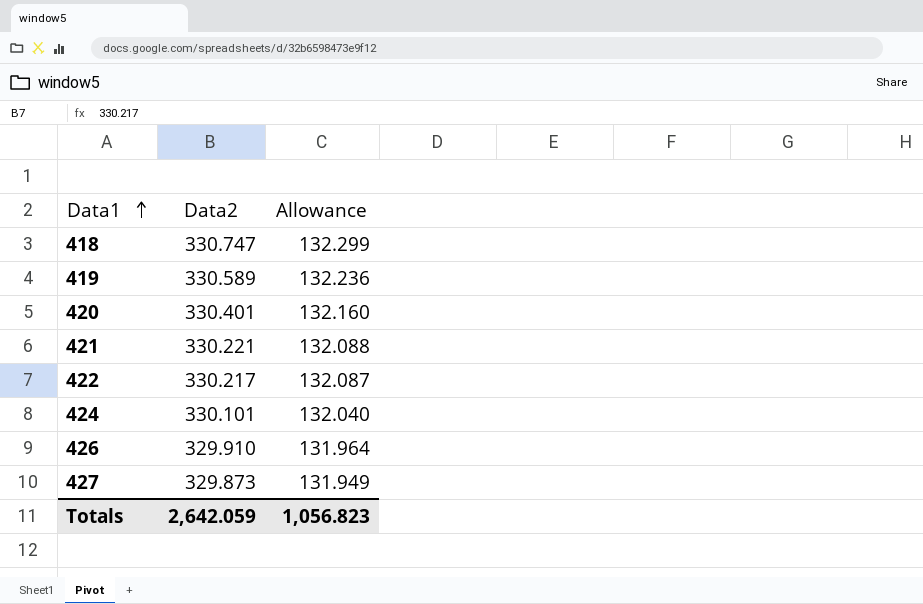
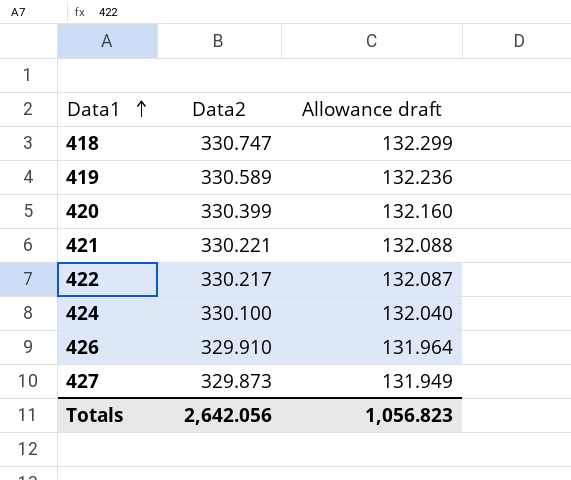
column name: Allowance -> Allowance draft
420 | Data2: 330.401 -> 330.399
424 | Data2: 330.101 -> 330.100
Totals | Data2: 2,642.059 -> 2,642.056

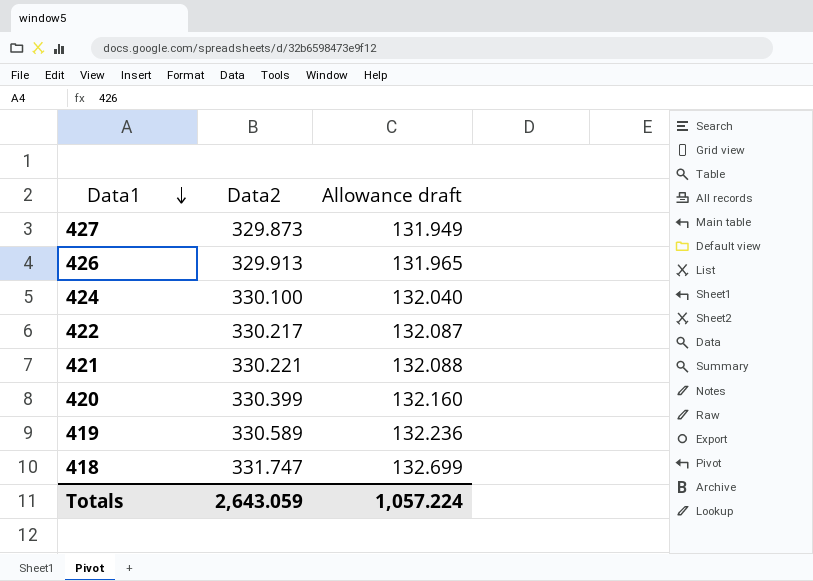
row order: Data1 ascending -> Data1 descending
426 | Data2: 329.910 -> 329.913
426 | Allowance draft: 131.964 -> 131.965
418 | Data2: 330.747 -> 331.747
418 | Allowance draft: 132.299 -> 132.699
Totals | Data2: 2,642.056 -> 2,643.059
Totals | Allowance draft: 1,056.823 -> 1,057.224

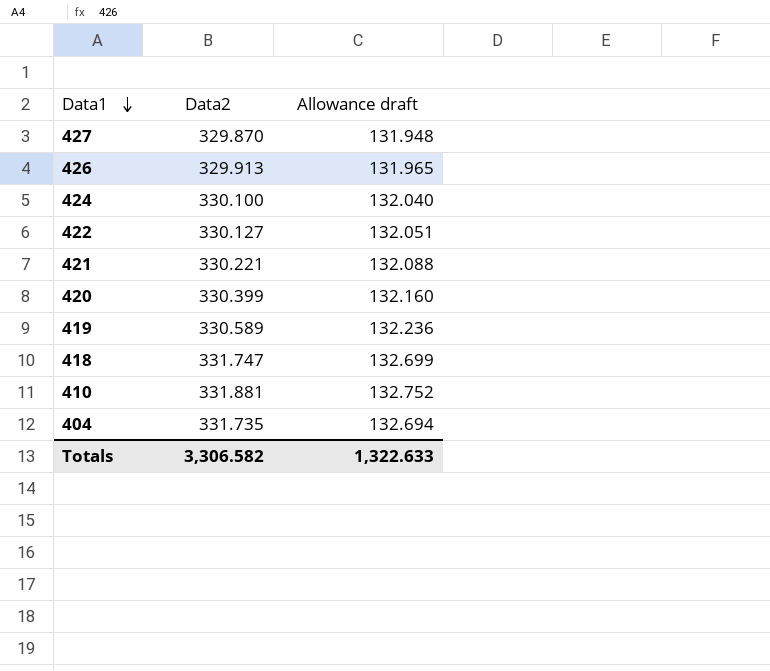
427 | Data2: 329.873 -> 329.870
427 | Allowance draft: 131.949 -> 131.948
422 | Data2: 330.217 -> 330.127
422 | Allowance draft: 132.087 -> 132.051
row 410: none -> 331.881 | 132.752
row 404: none -> 331.735 | 132.694
Totals | Data2: 2,643.059 -> 3,306.582
Totals | Allowance draft: 1,057.224 -> 1,322.633

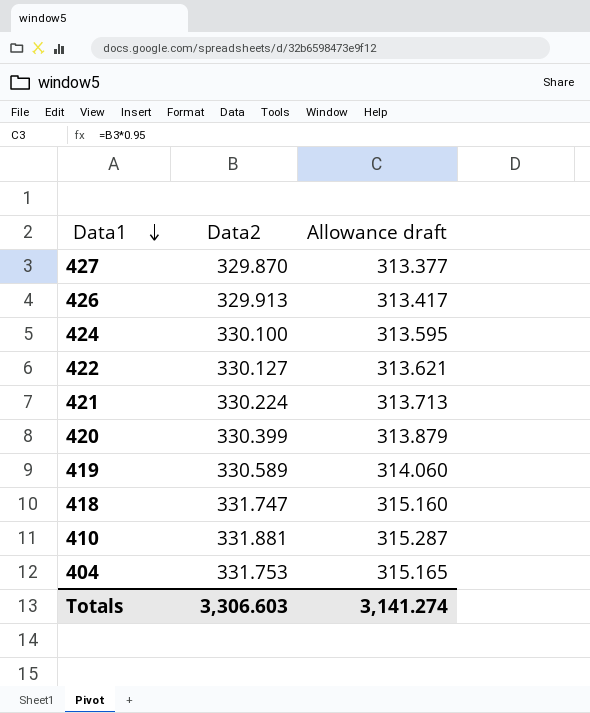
column Allowance draft | formula: [Data2] * 0.4 -> [Data2] * 0.95
421 | Data2: 330.221 -> 330.224
404 | Data2: 331.735 -> 331.753
Totals | Data2: 3,306.582 -> 3,306.603
Totals | Allowance draft: 1,322.633 -> 3,141.274

